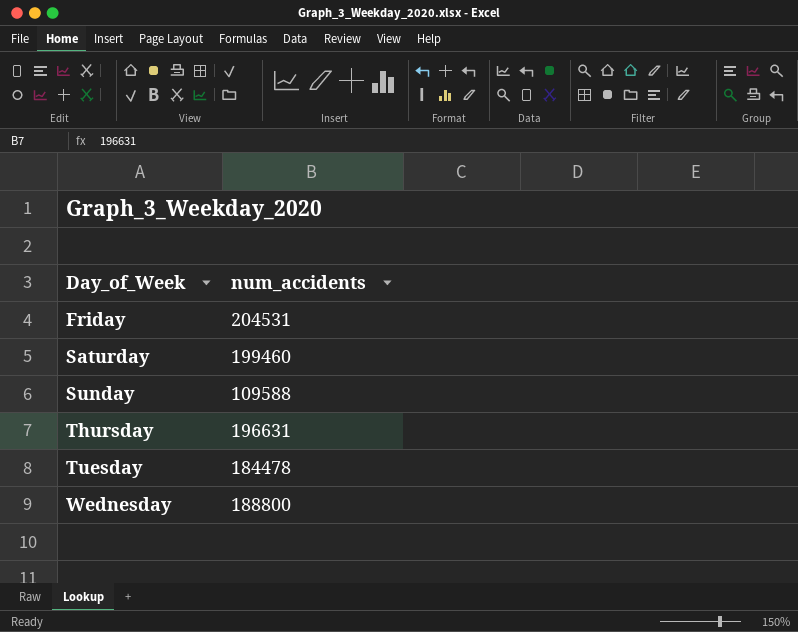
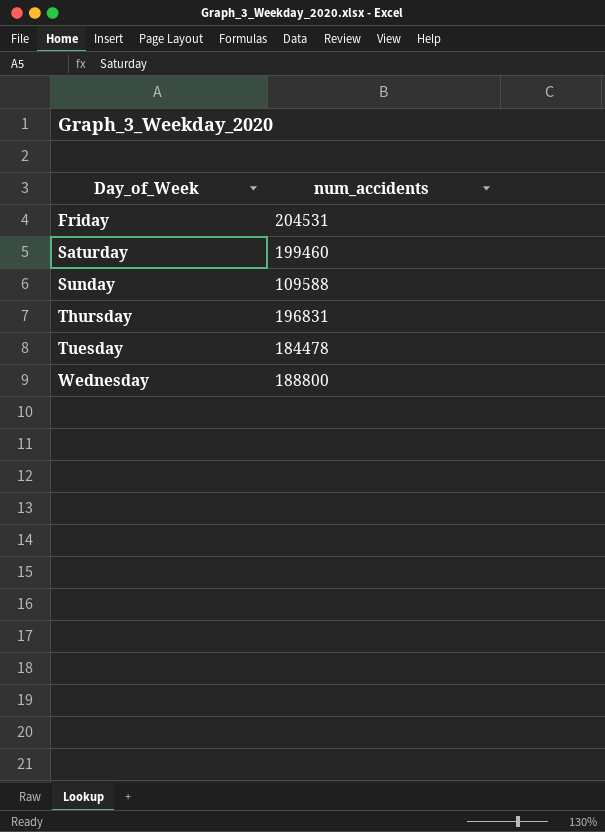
Thursday | num_accidents: 196631 -> 196831

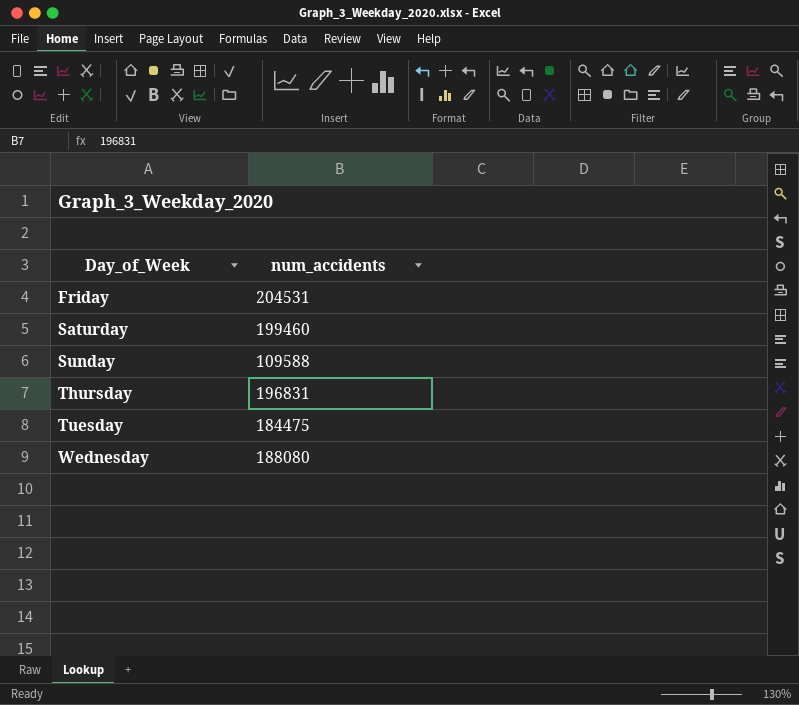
Tuesday | num_accidents: 184478 -> 184475
Wednesday | num_accidents: 188800 -> 188080

